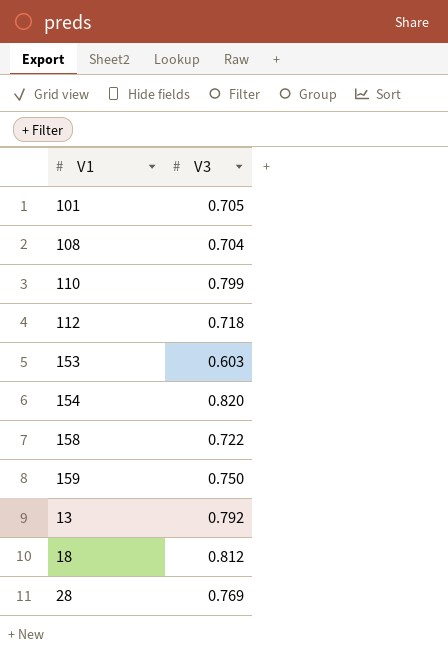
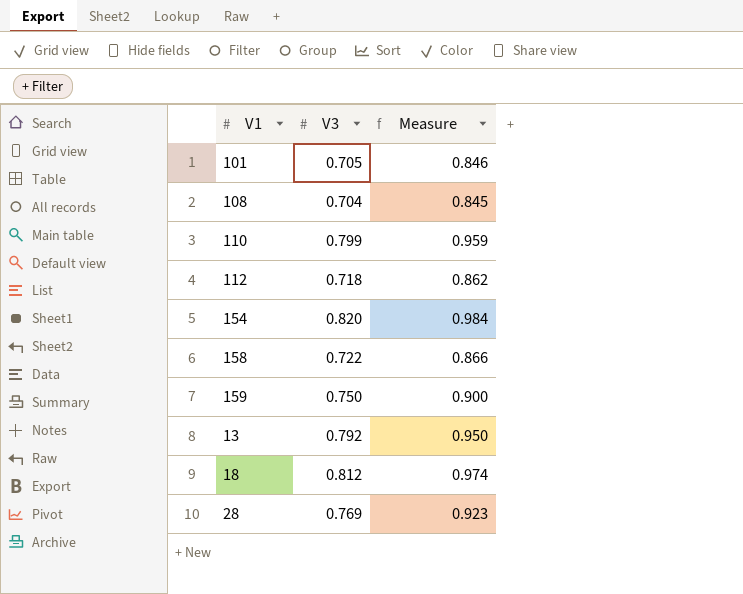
column Measure | formula: none -> [V3] * 1.2
row 153: 0.603 -> none

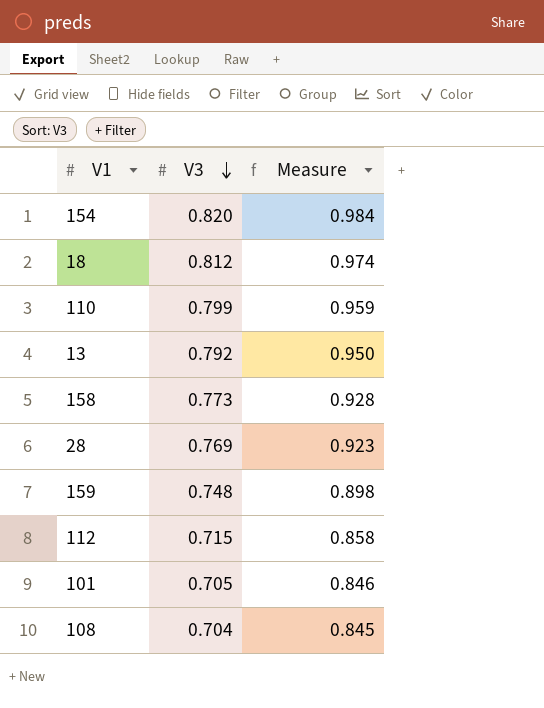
row order: none -> V3 descending
158 | V3: 0.722 -> 0.773
158 | Measure: 0.866 -> 0.928
159 | V3: 0.750 -> 0.748
159 | Measure: 0.900 -> 0.898
112 | V3: 0.718 -> 0.715
112 | Measure: 0.862 -> 0.858

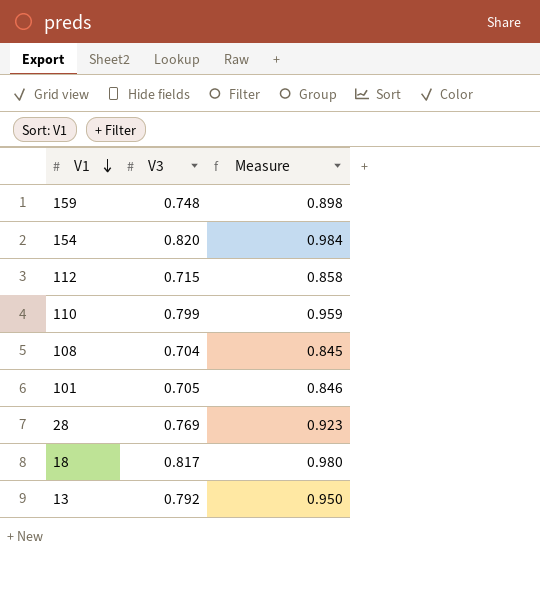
row order: V3 descending -> V1 descending
row 158: 0.773 | 0.928 -> none
18 | V3: 0.812 -> 0.817
18 | Measure: 0.974 -> 0.980

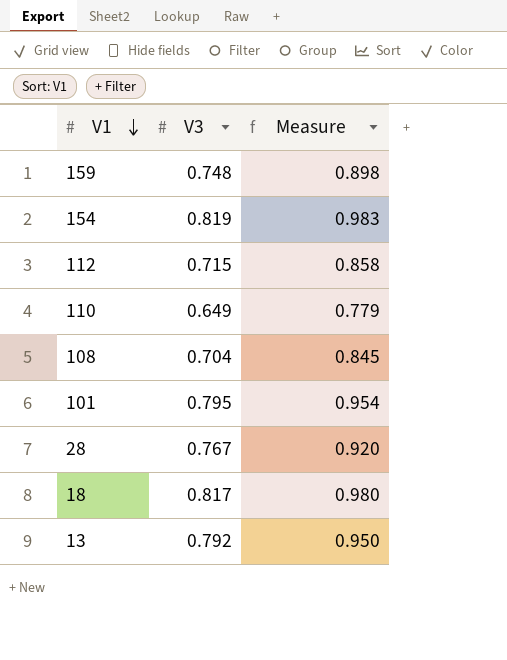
154 | V3: 0.820 -> 0.819
154 | Measure: 0.984 -> 0.983
110 | V3: 0.799 -> 0.649
110 | Measure: 0.959 -> 0.779
101 | V3: 0.705 -> 0.795
101 | Measure: 0.846 -> 0.954
28 | V3: 0.769 -> 0.767
28 | Measure: 0.923 -> 0.920

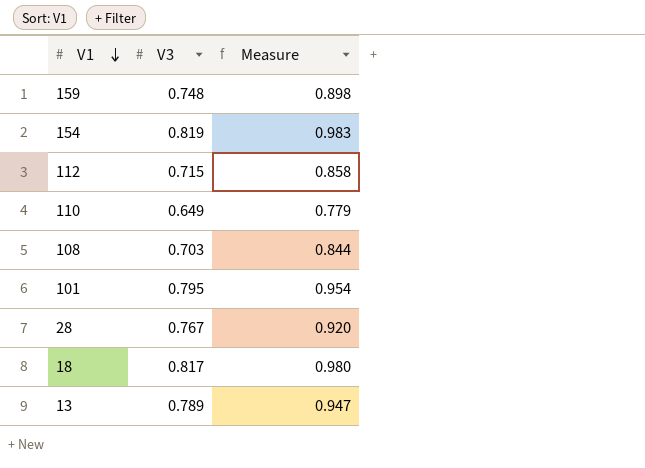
108 | V3: 0.704 -> 0.703
108 | Measure: 0.845 -> 0.844
13 | V3: 0.792 -> 0.789
13 | Measure: 0.950 -> 0.947

